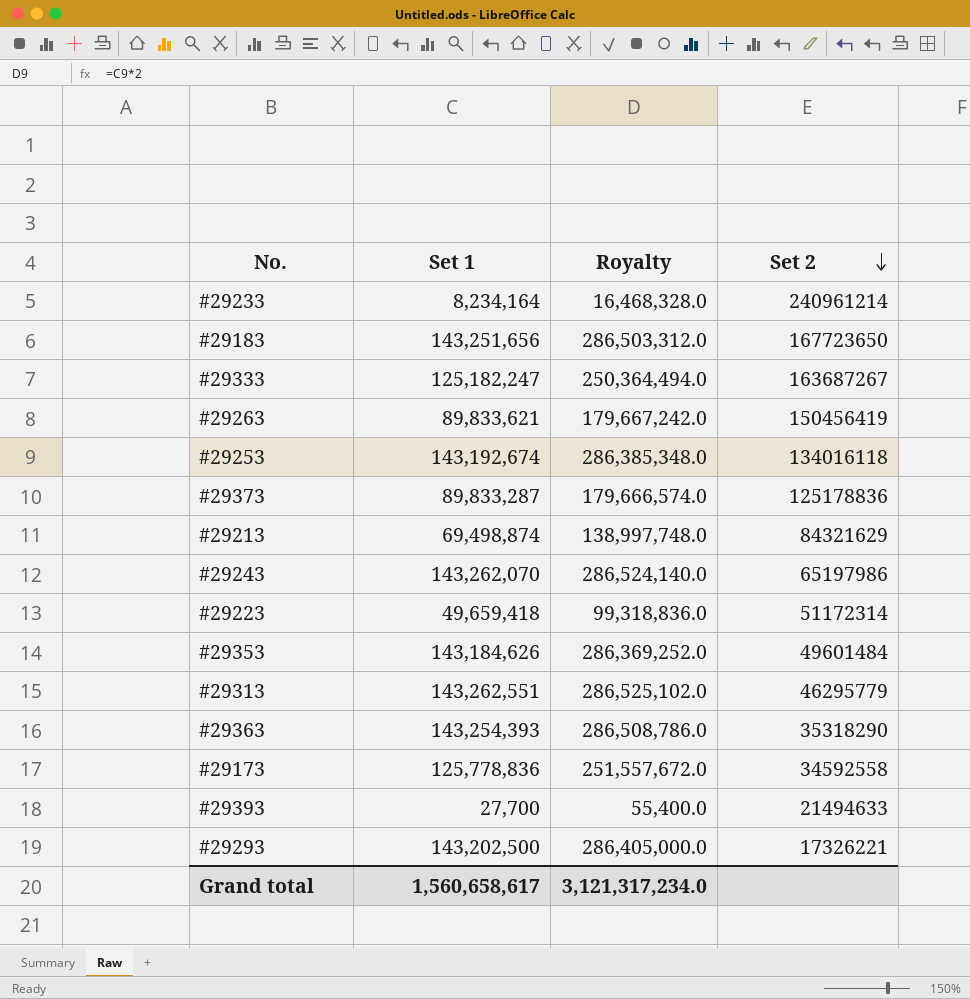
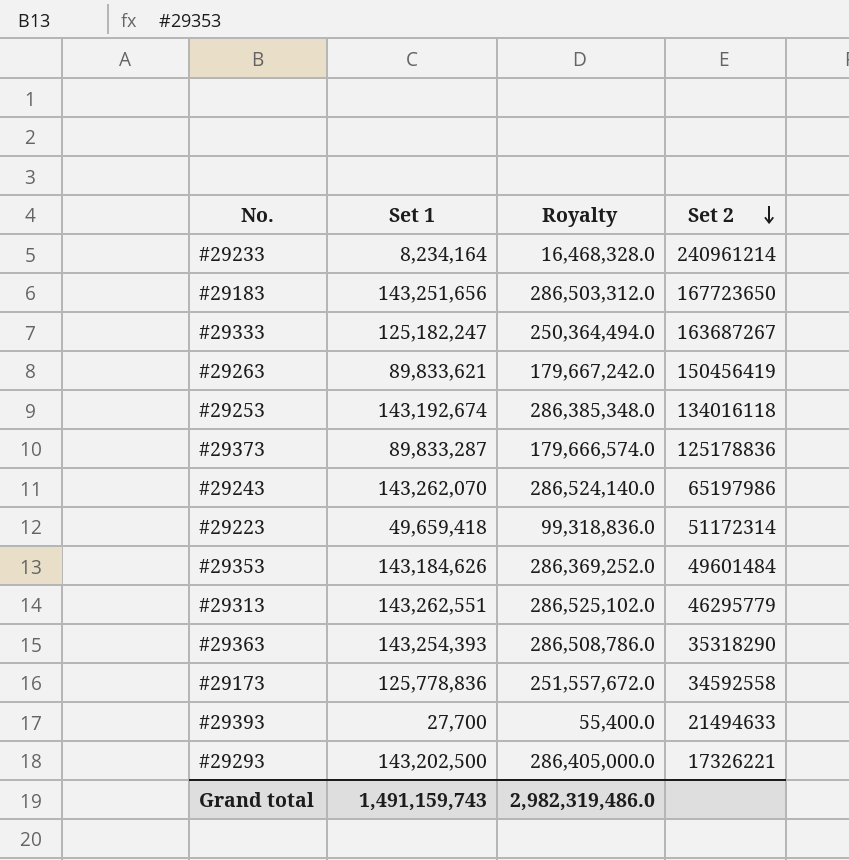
row #29213: 69,498,874 | 138,997,748.0 | 84321629 -> none
Grand total | Set 1: 1,560,658,617 -> 1,491,159,743
Grand total | Royalty: 3,121,317,234.0 -> 2,982,319,486.0

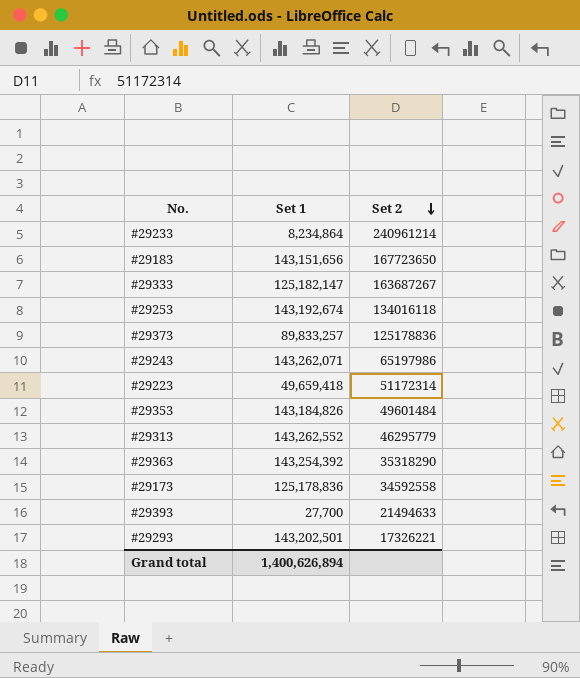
column Royalty | formula: [Set 1] * 2 -> none
row #29263: 89,833,621 | 179,667,242.0 | 150456419 -> none
#29233 | Set 1: 8,234,164 -> 8,234,864
#29183 | Set 1: 143,251,656 -> 143,151,656
#29333 | Set 1: 125,182,247 -> 125,182,147
#29373 | Set 1: 89,833,287 -> 89,833,257
#29243 | Set 1: 143,262,070 -> 143,262,071
#29353 | Set 1: 143,184,626 -> 143,184,826
#29313 | Set 1: 143,262,551 -> 143,262,552
#29363 | Set 1: 143,254,393 -> 143,254,392
#29173 | Set 1: 125,778,836 -> 125,178,836
#29293 | Set 1: 143,202,500 -> 143,202,501
Grand total | Set 1: 1,491,159,743 -> 1,400,626,894

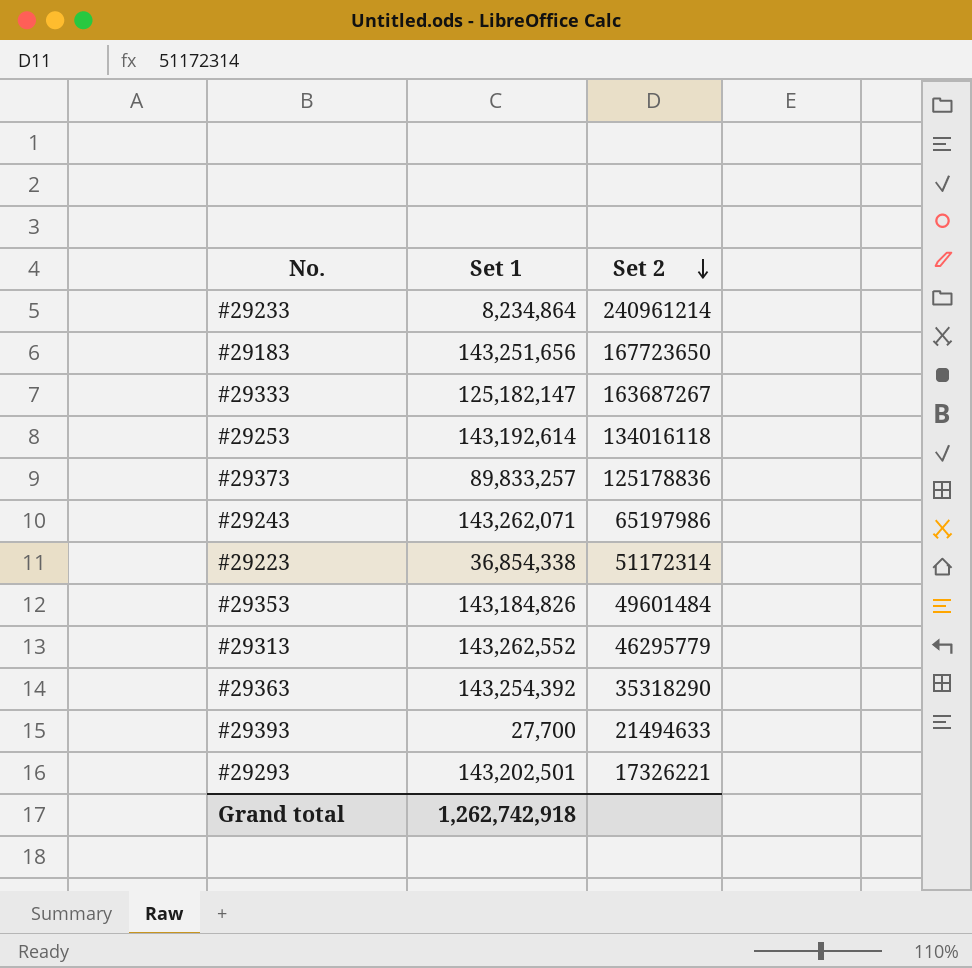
row #29173: 125,178,836 | 34592558 -> none
#29183 | Set 1: 143,151,656 -> 143,251,656
#29253 | Set 1: 143,192,674 -> 143,192,614
#29223 | Set 1: 49,659,418 -> 36,854,338
Grand total | Set 1: 1,400,626,894 -> 1,262,742,918

